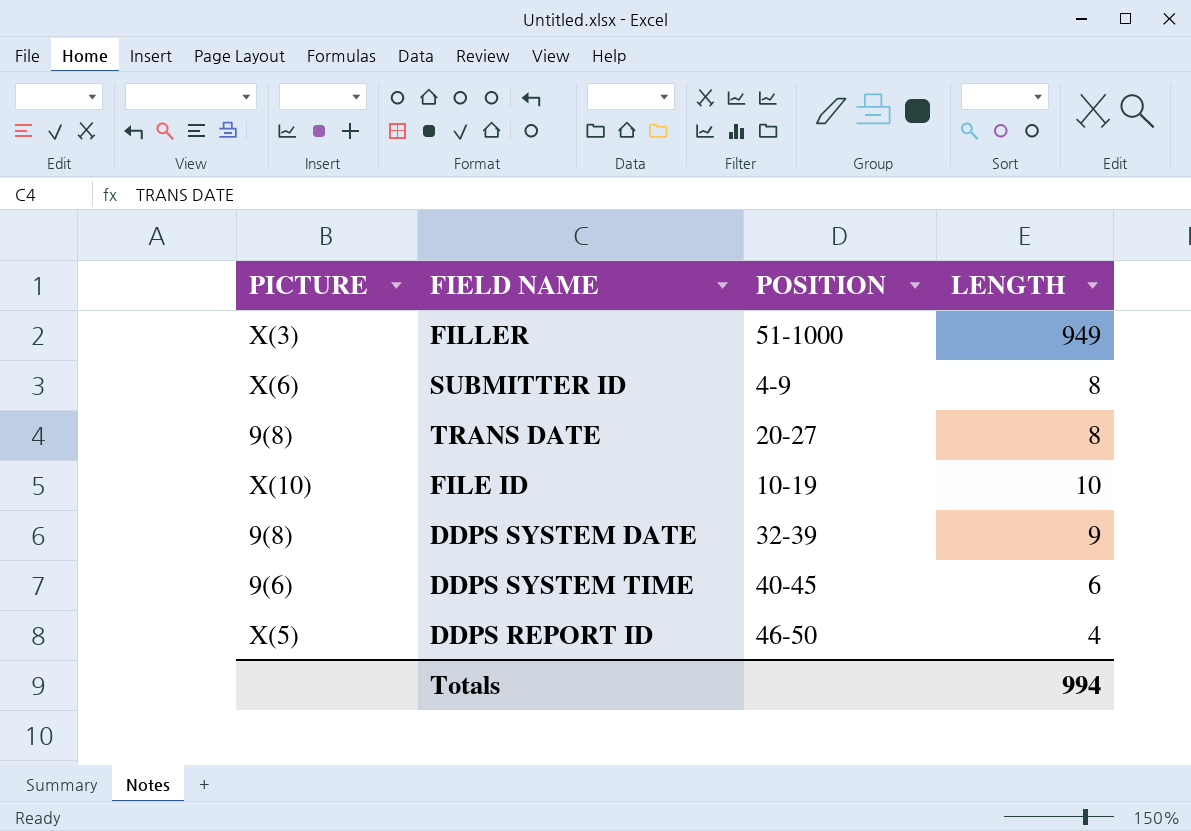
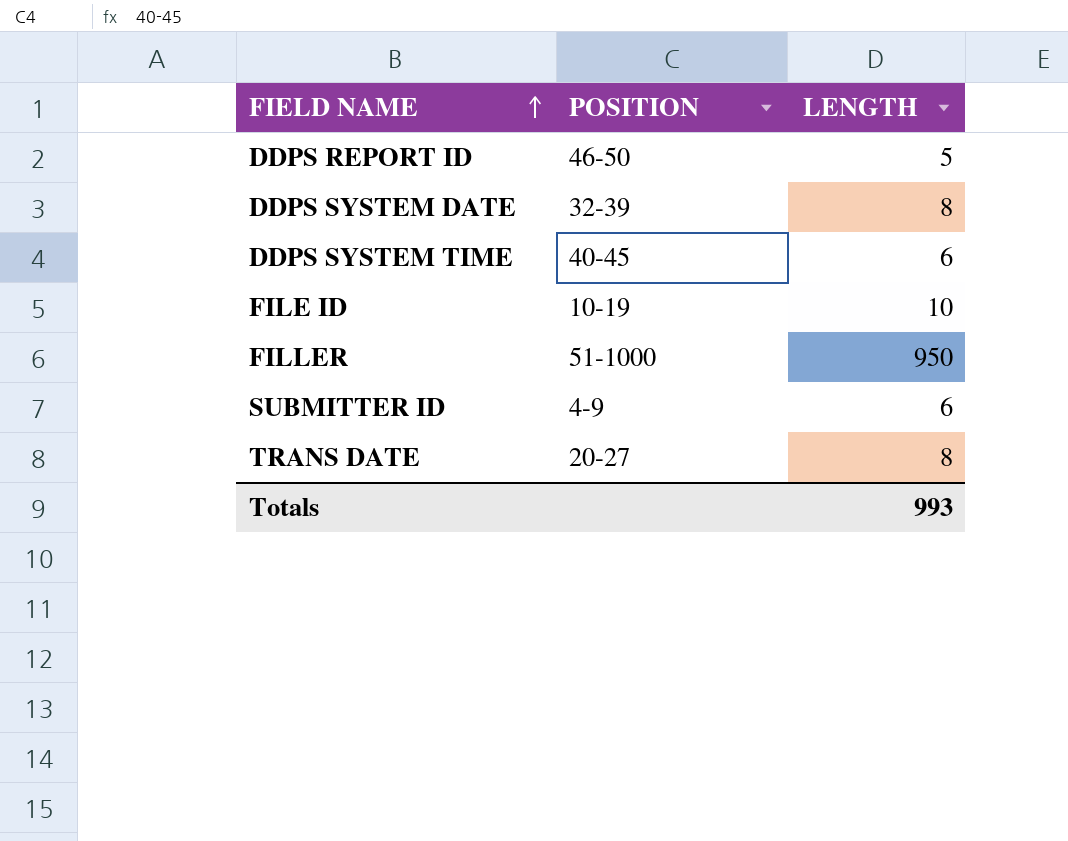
row order: none -> FIELD NAME ascending
column PICTURE | position: 1 -> none
DDPS REPORT ID | LENGTH: 4 -> 5
DDPS SYSTEM DATE | LENGTH: 9 -> 8
FILLER | LENGTH: 949 -> 950
SUBMITTER ID | LENGTH: 8 -> 6
Totals | LENGTH: 994 -> 993

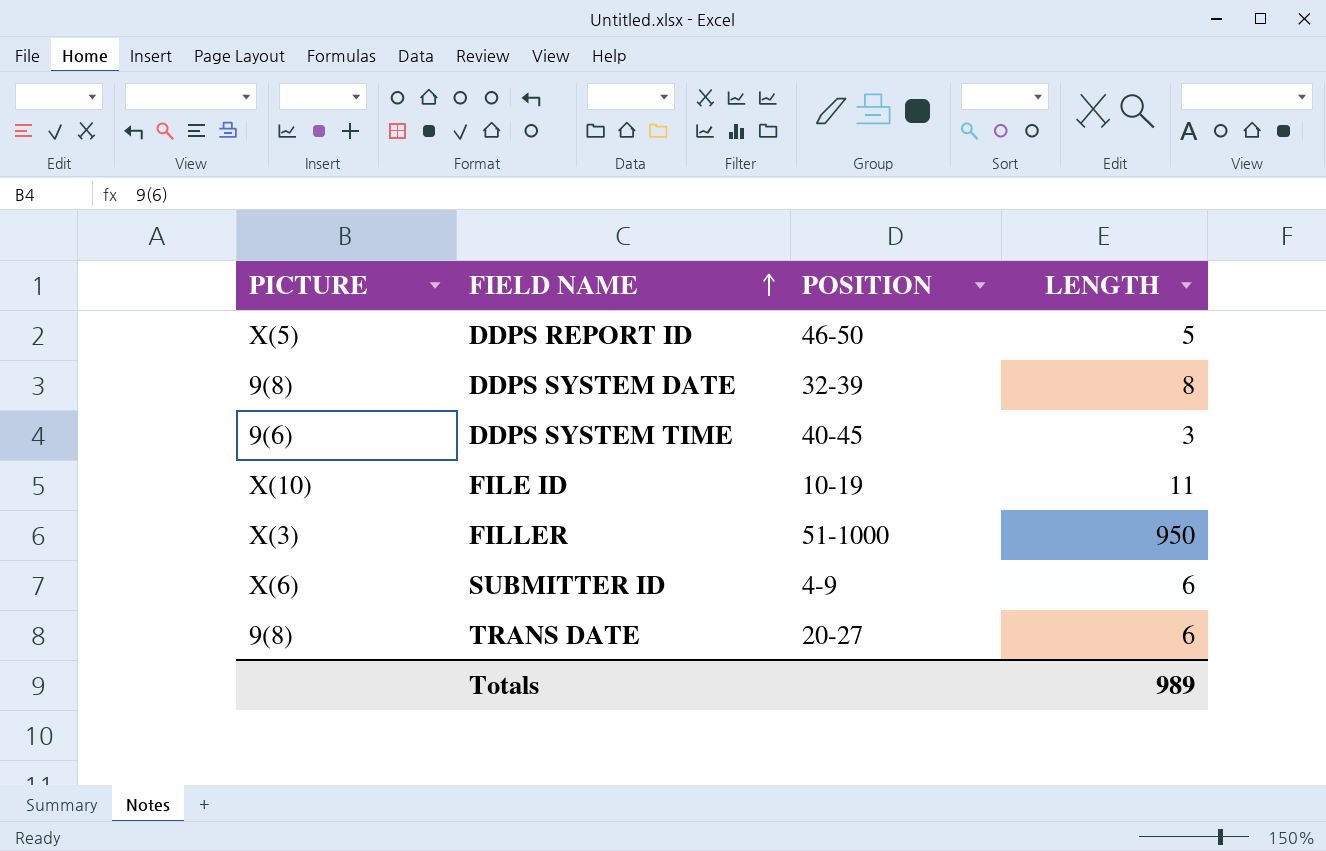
column PICTURE | position: none -> 1
DDPS SYSTEM TIME | LENGTH: 6 -> 3
FILE ID | LENGTH: 10 -> 11
TRANS DATE | LENGTH: 8 -> 6
Totals | LENGTH: 993 -> 989

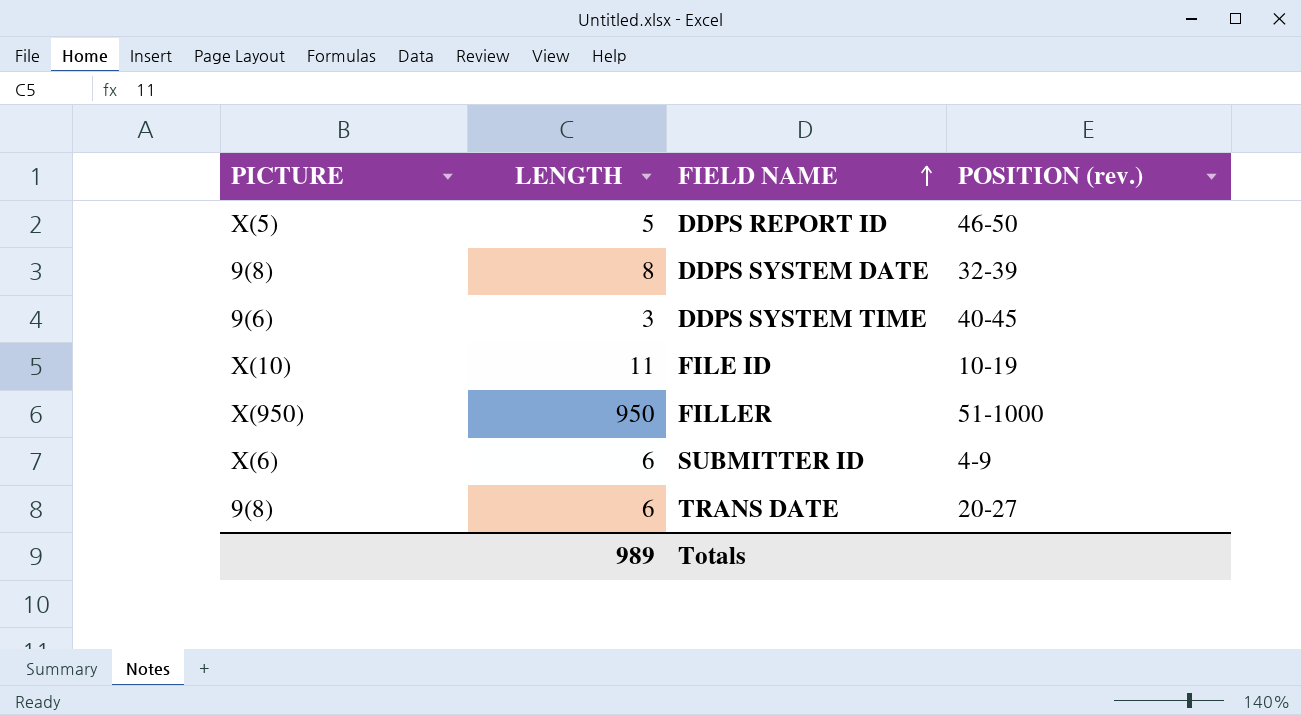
column LENGTH | position: 4 -> 2
column name: POSITION -> POSITION (rev.)
FILLER | PICTURE: X(3) -> X(950)

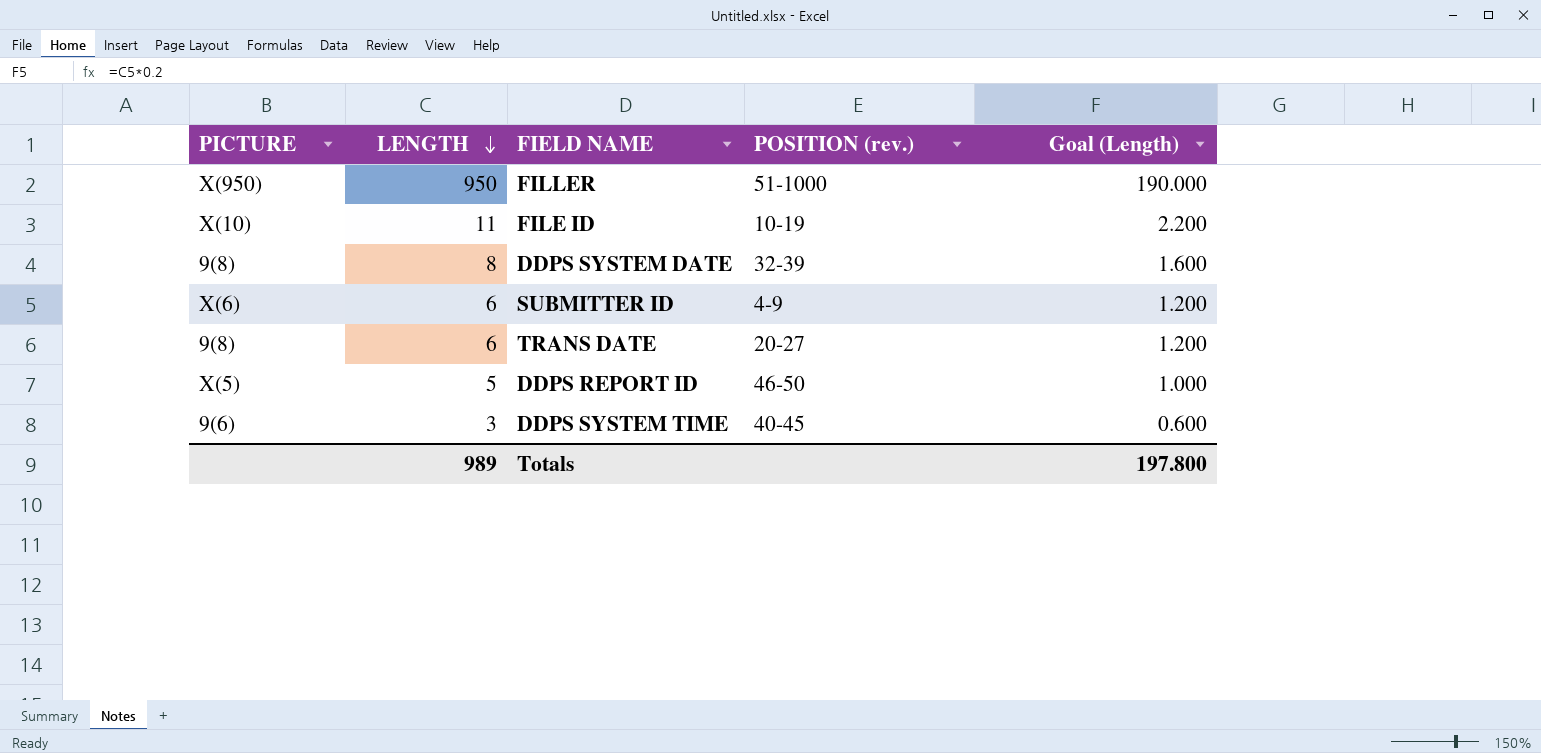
row order: FIELD NAME ascending -> LENGTH descending
column Goal (Length) | formula: none -> [LENGTH] * 0.2

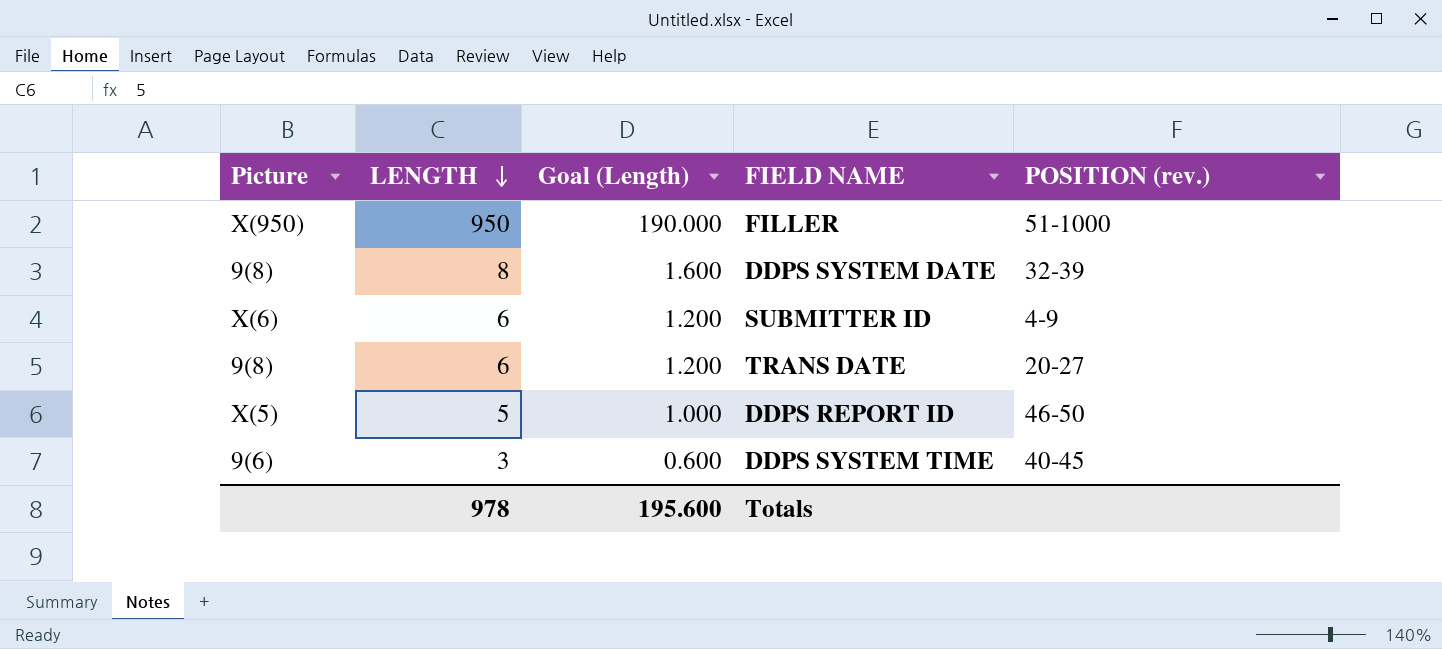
column name: PICTURE -> Picture
column Goal (Length) | position: 5 -> 3
row FILE ID: X(10) | 11 | 10-19 | 2.200 -> none
Totals | LENGTH: 989 -> 978
Totals | Goal (Length): 197.800 -> 195.600

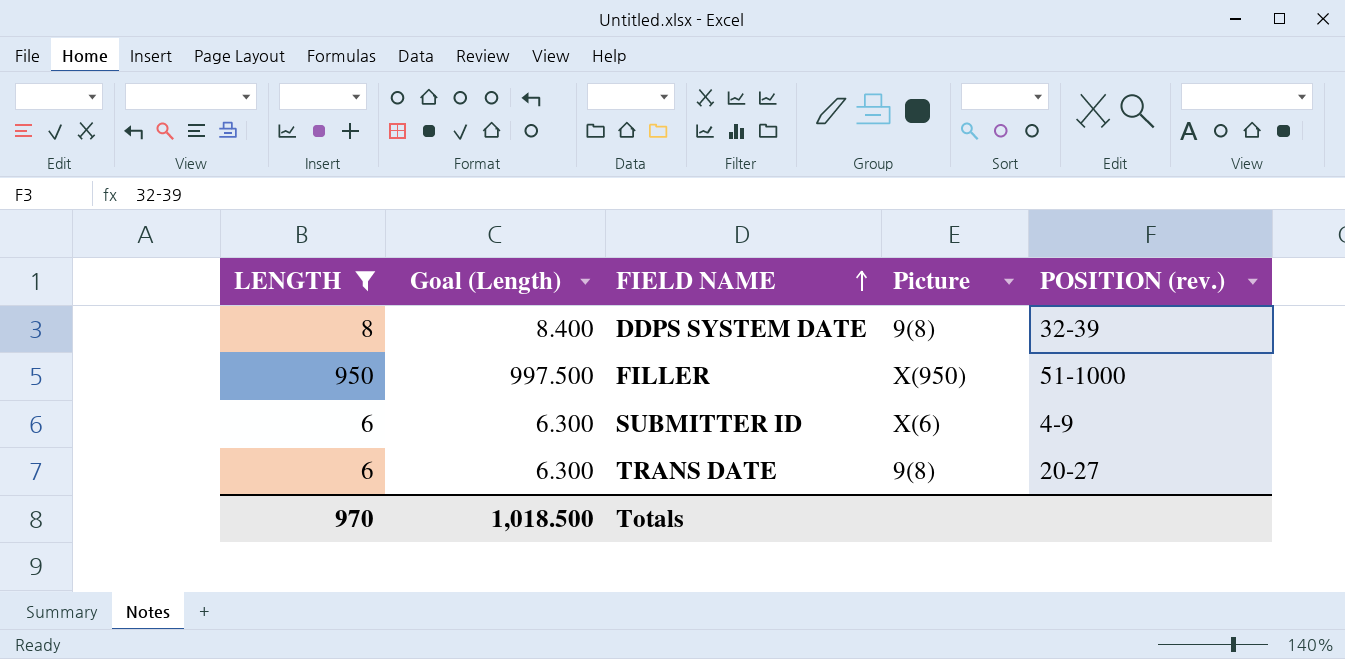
filter: none -> LENGTH >= 6
row order: LENGTH descending -> FIELD NAME ascending
column Goal (Length) | formula: [LENGTH] * 0.2 -> [LENGTH] * 1.05
column Picture | position: 1 -> 4
Totals | LENGTH: 978 -> 970
Totals | Goal (Length): 195.600 -> 1,018.500

